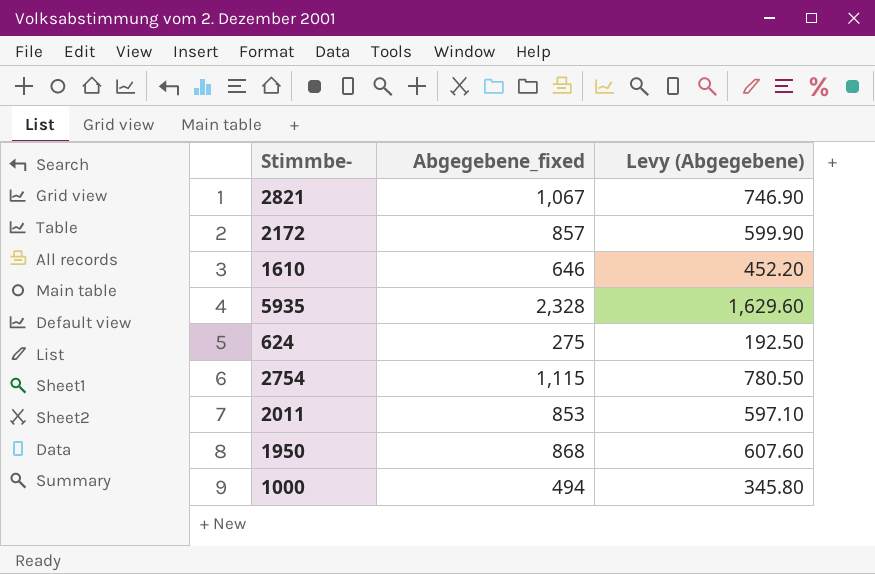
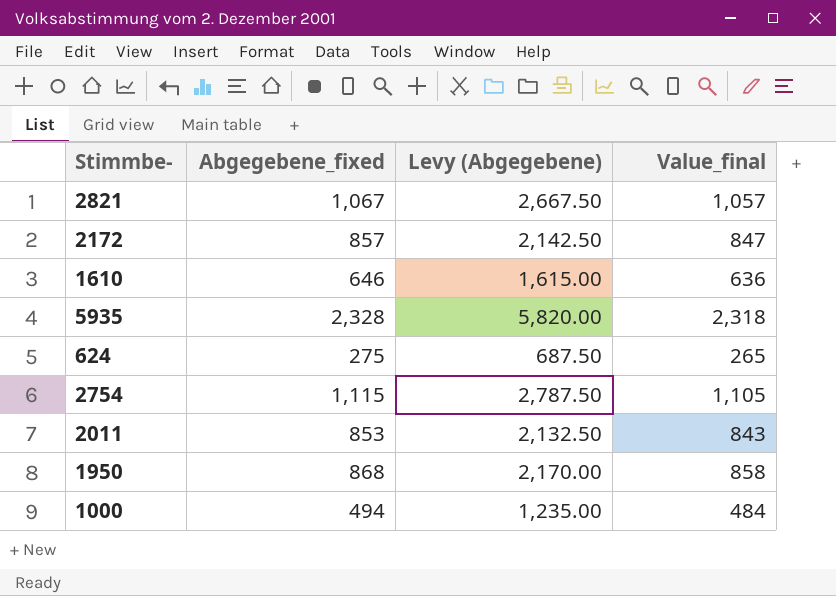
column Levy (Abgegebene) | formula: [Abgegebene_fixed] * 0.7 -> [Abgegebene_fixed] * 2.5
column Value_final | formula: none -> [Abgegebene_fixed] - 10

